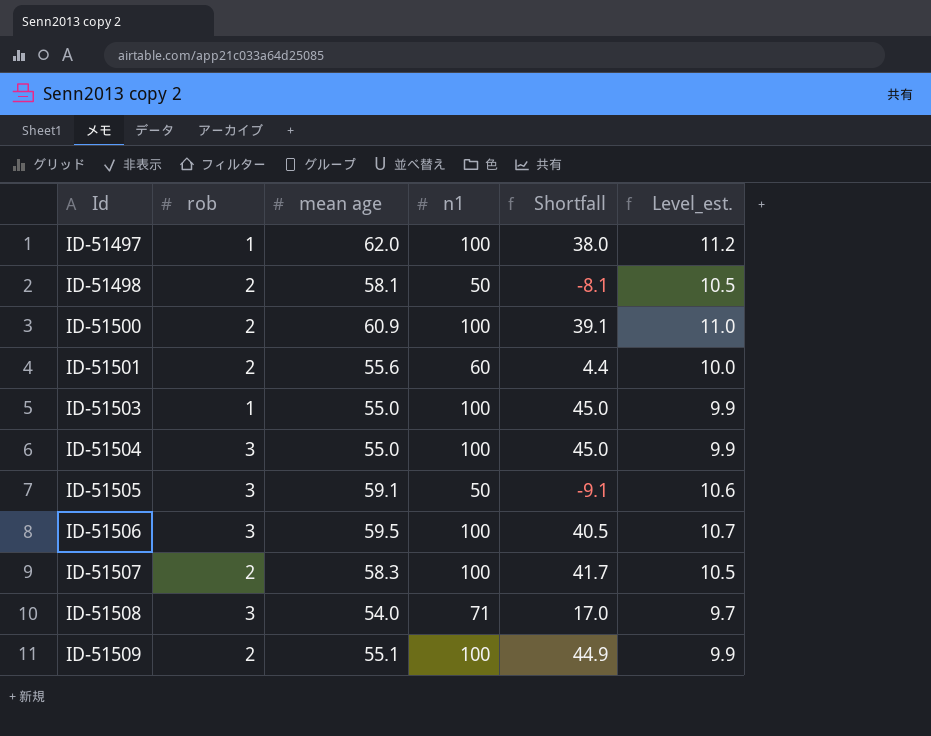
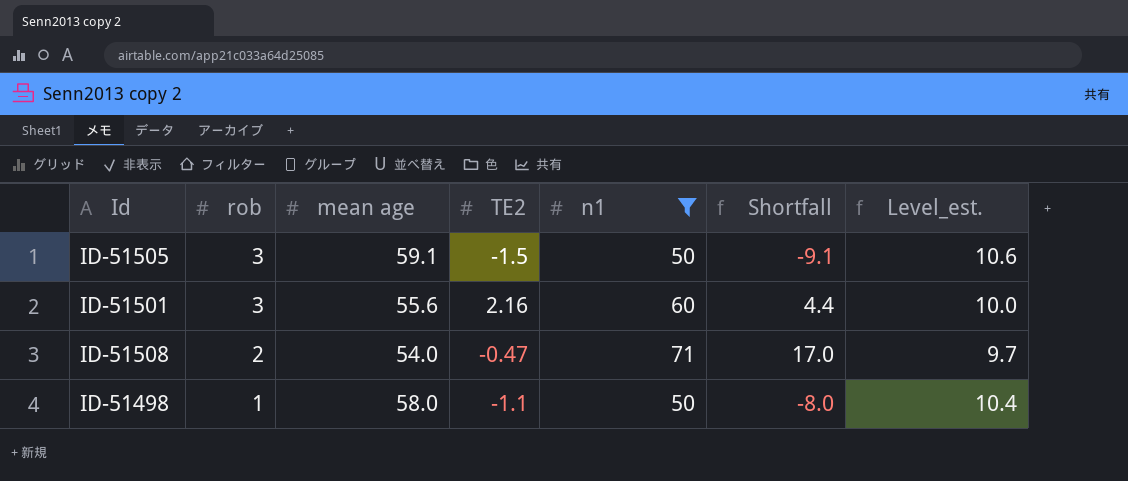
filter: none -> n1 != 100
row order: Id ascending -> rob descending
column TE2 | position: none -> 4
ID-51501 | rob: 2 -> 3
ID-51508 | rob: 3 -> 2
ID-51498 | rob: 2 -> 1
ID-51498 | mean age: 58.1 -> 58.0
ID-51498 | Shortfall: -8.1 -> -8.0
ID-51498 | Level_est.: 10.5 -> 10.4

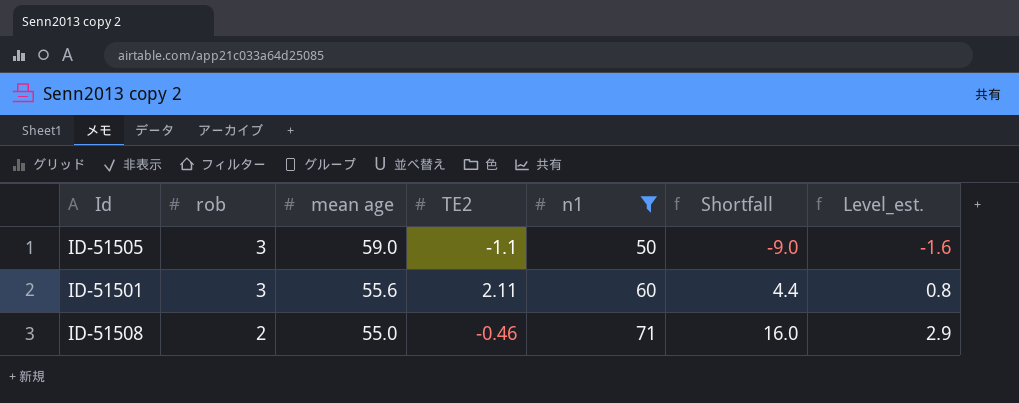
column Level_est. | formula: [mean age] * 0.18 -> [Shortfall] * 0.18
row ID-51498: 1 | 58.0 | -1.1 | 50 | -8.0 | 10.4 -> none
ID-51505 | mean age: 59.1 -> 59.0
ID-51505 | TE2: -1.5 -> -1.1
ID-51505 | Shortfall: -9.1 -> -9.0
ID-51501 | TE2: 2.16 -> 2.11
ID-51508 | mean age: 54.0 -> 55.0
ID-51508 | TE2: -0.47 -> -0.46
ID-51508 | Shortfall: 17.0 -> 16.0

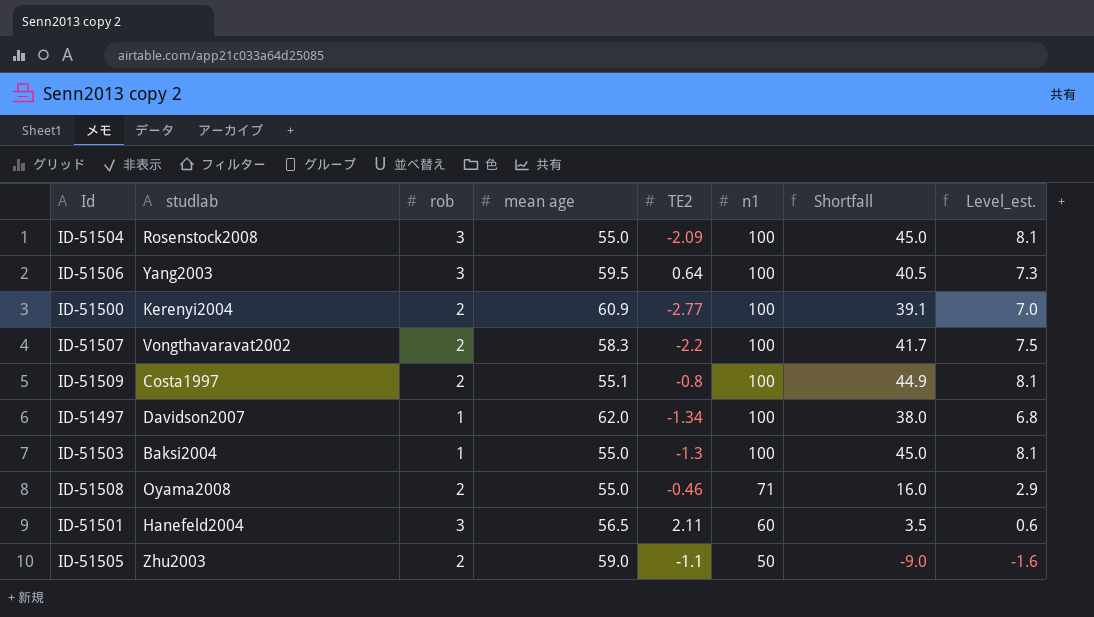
filter: n1 != 100 -> none
row order: rob descending -> n1 descending
column studlab | position: none -> 2
ID-51501 | mean age: 55.6 -> 56.5
ID-51501 | Shortfall: 4.4 -> 3.5
ID-51501 | Level_est.: 0.8 -> 0.6
ID-51505 | rob: 3 -> 2

